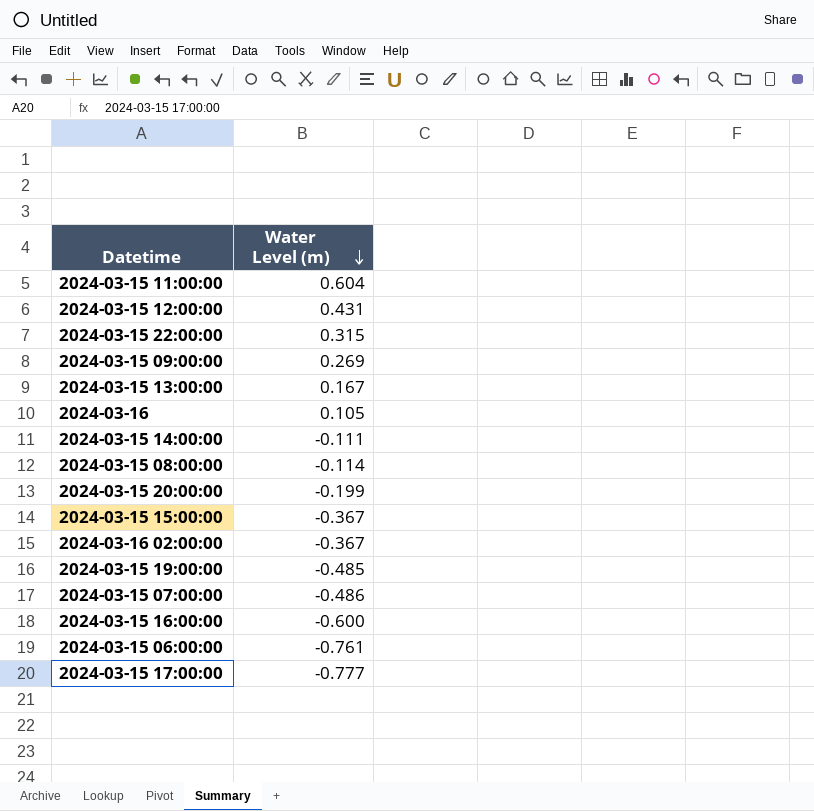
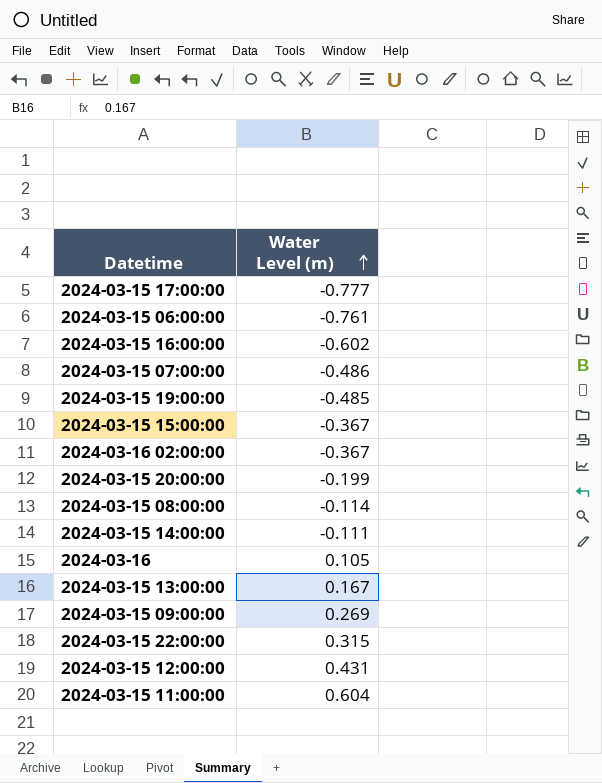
row order: Water Level (m) descending -> Water Level (m) ascending
2024-03-15 16:00:00 | Water Level (m): -0.600 -> -0.602

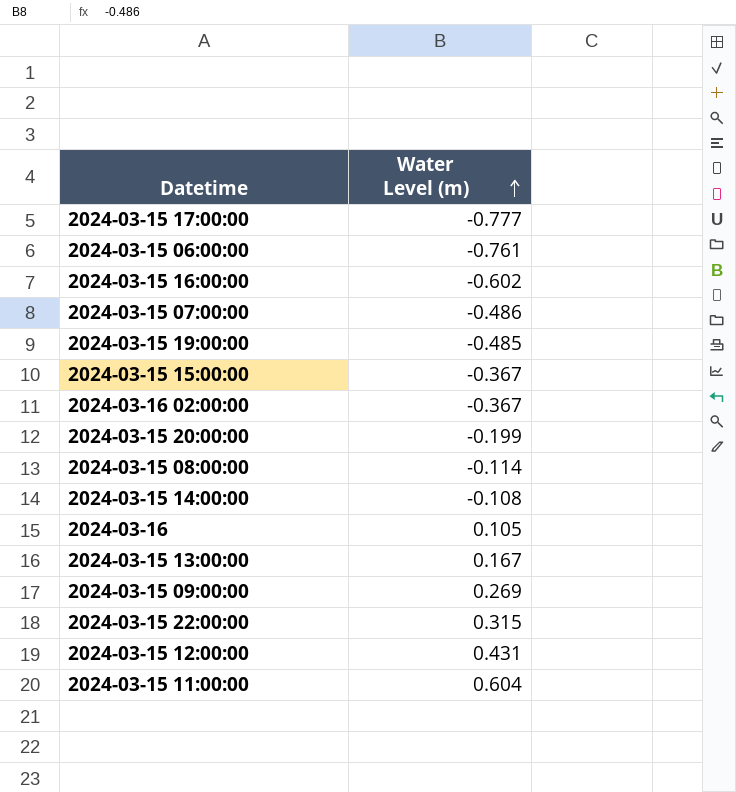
2024-03-15 14:00:00 | Water Level (m): -0.111 -> -0.108

